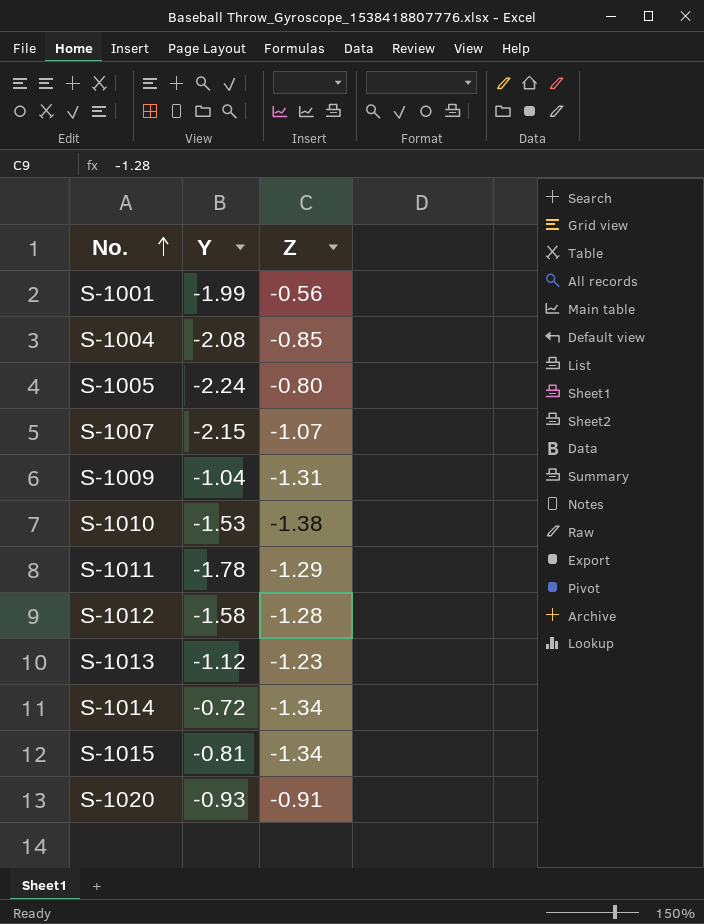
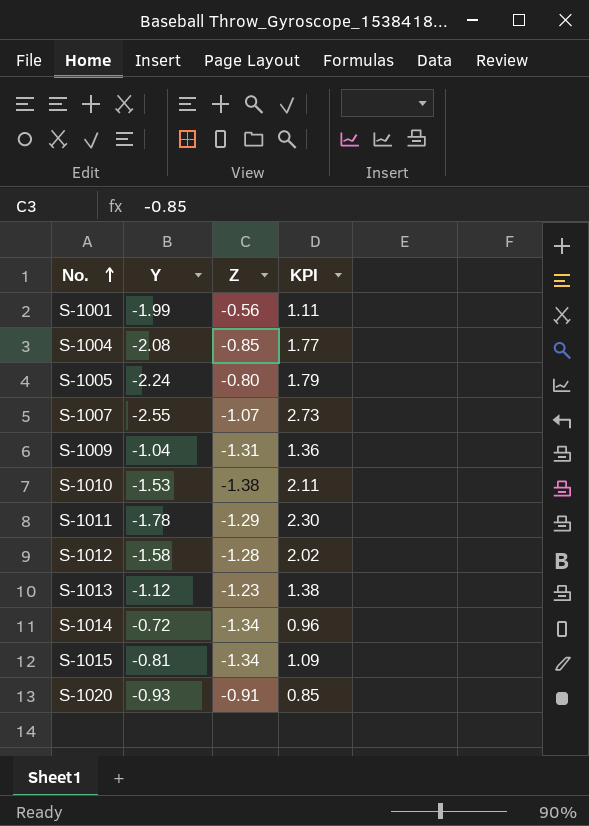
column KPI | formula: none -> [Y] * [Z]
S-1007 | Y: -2.15 -> -2.55

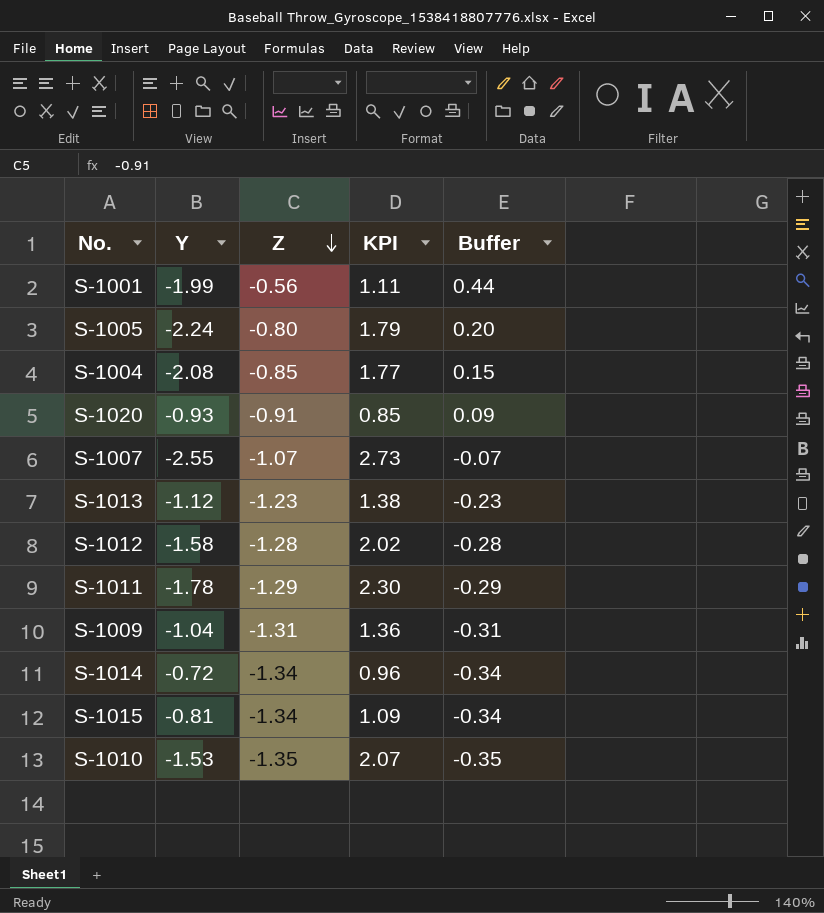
row order: No. ascending -> Z descending
column Buffer | formula: none -> [Z] + 1
S-1010 | Z: -1.38 -> -1.35
S-1010 | KPI: 2.11 -> 2.07

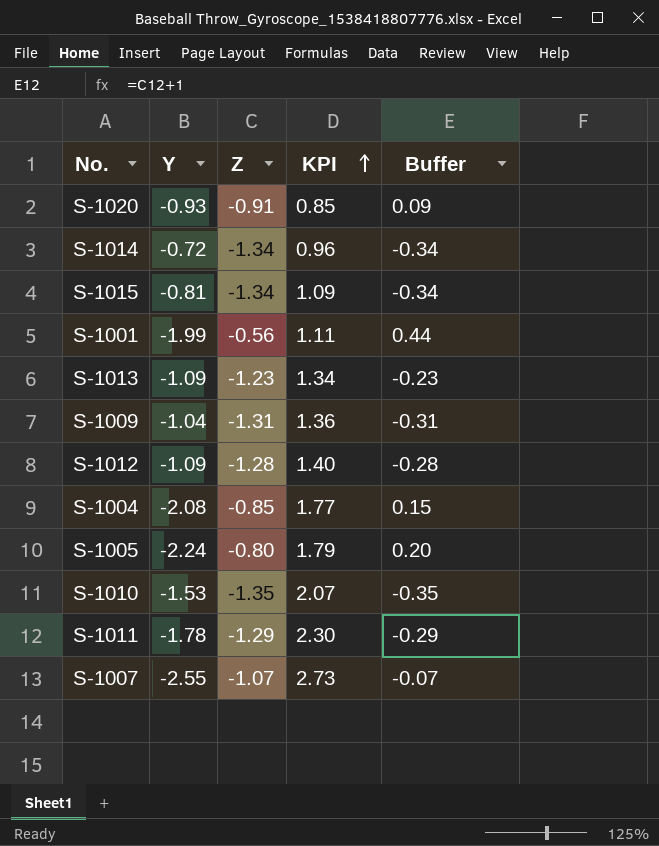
row order: Z descending -> KPI ascending
S-1013 | Y: -1.12 -> -1.09
S-1013 | KPI: 1.38 -> 1.34
S-1012 | Y: -1.58 -> -1.09
S-1012 | KPI: 2.02 -> 1.40

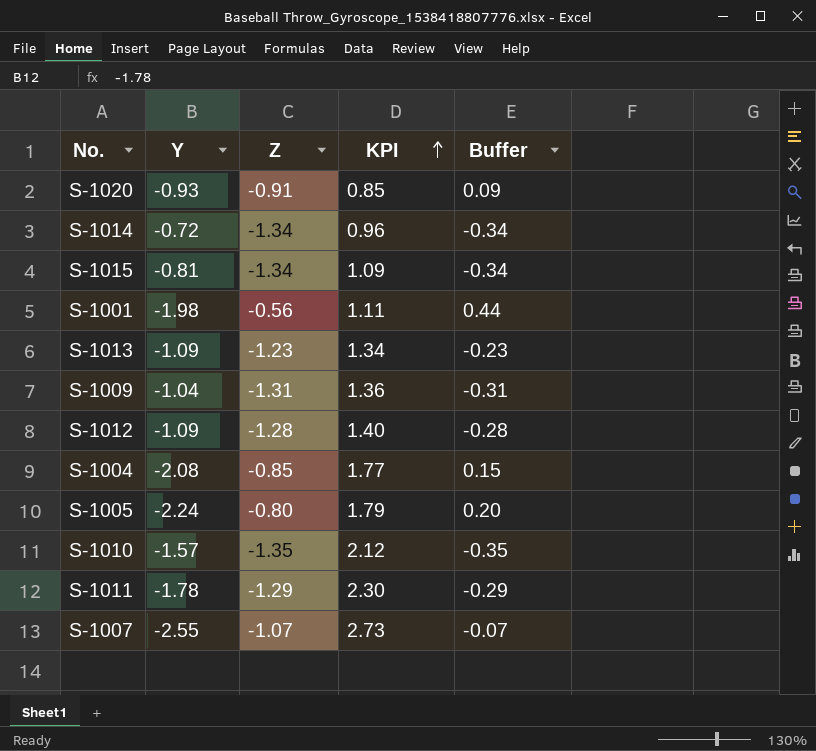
S-1001 | Y: -1.99 -> -1.98
S-1010 | Y: -1.53 -> -1.57
S-1010 | KPI: 2.07 -> 2.12

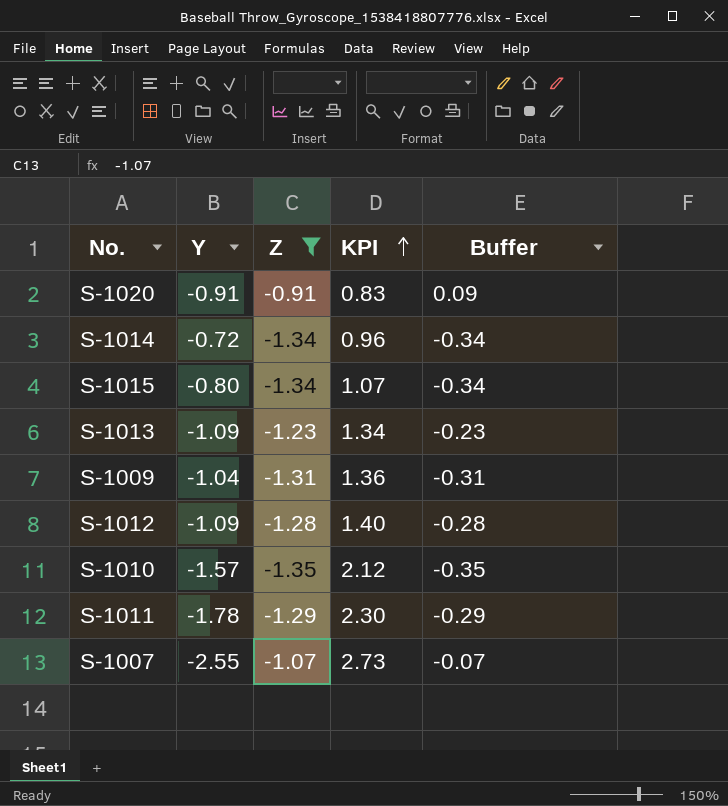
filter: none -> Z <= -0.91
S-1020 | Y: -0.93 -> -0.91
S-1020 | KPI: 0.85 -> 0.83
S-1015 | Y: -0.81 -> -0.80
S-1015 | KPI: 1.09 -> 1.07

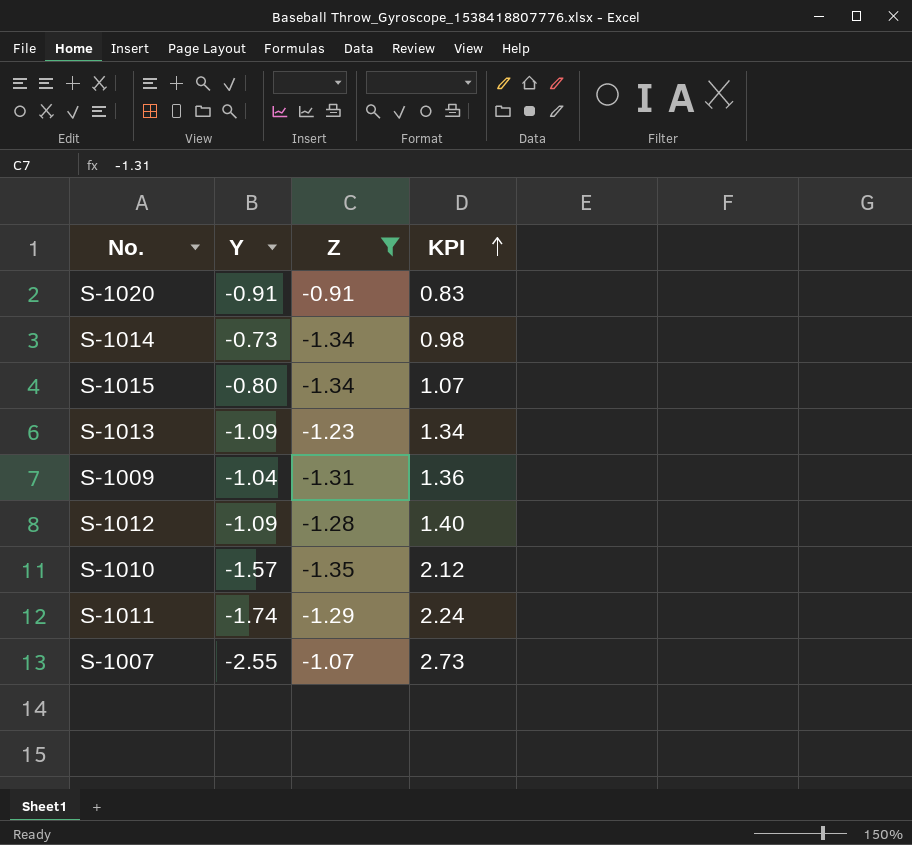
column Buffer | formula: [Z] + 1 -> none
S-1014 | Y: -0.72 -> -0.73
S-1014 | KPI: 0.96 -> 0.98
S-1011 | Y: -1.78 -> -1.74
S-1011 | KPI: 2.30 -> 2.24

